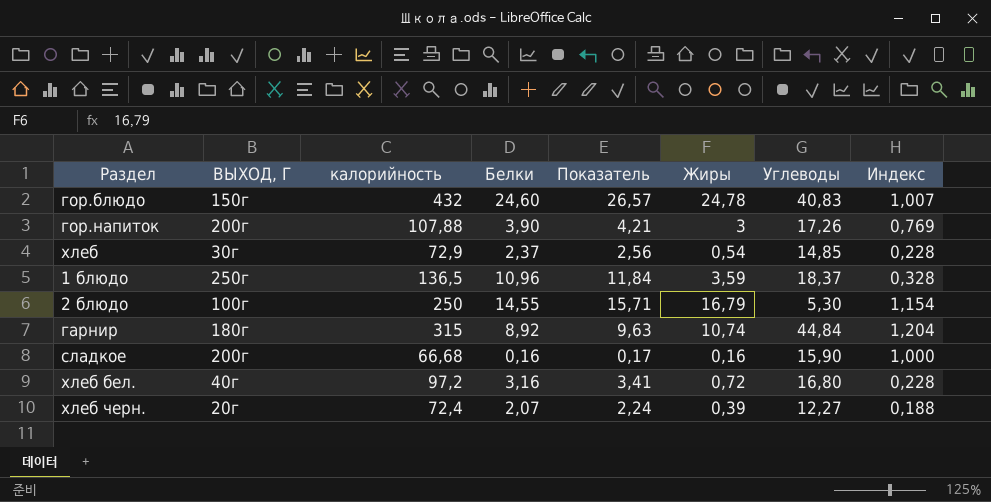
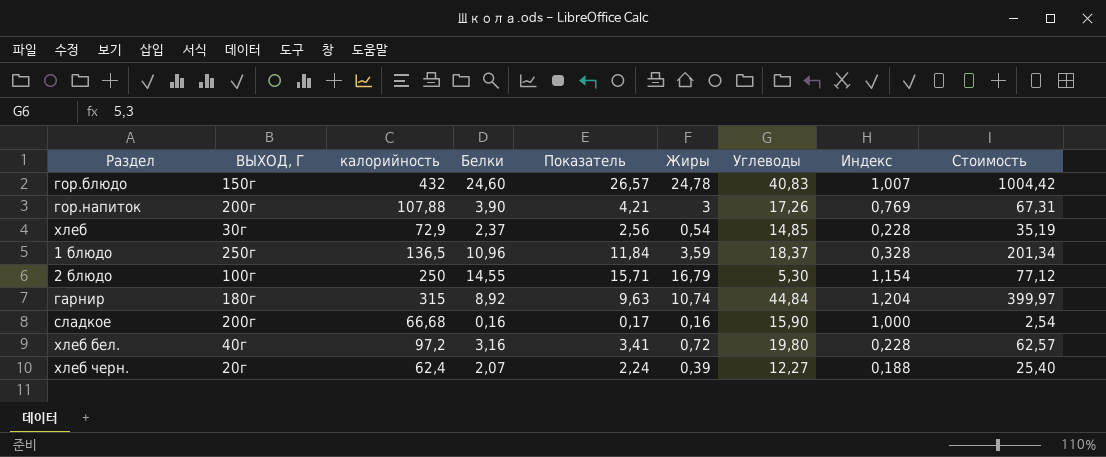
column Стоимость | formula: none -> [Белки] * [Углеводы]
хлеб бел. | Углеводы: 16,80 -> 19,80
хлеб черн. | калорийность: 72,4 -> 62,4

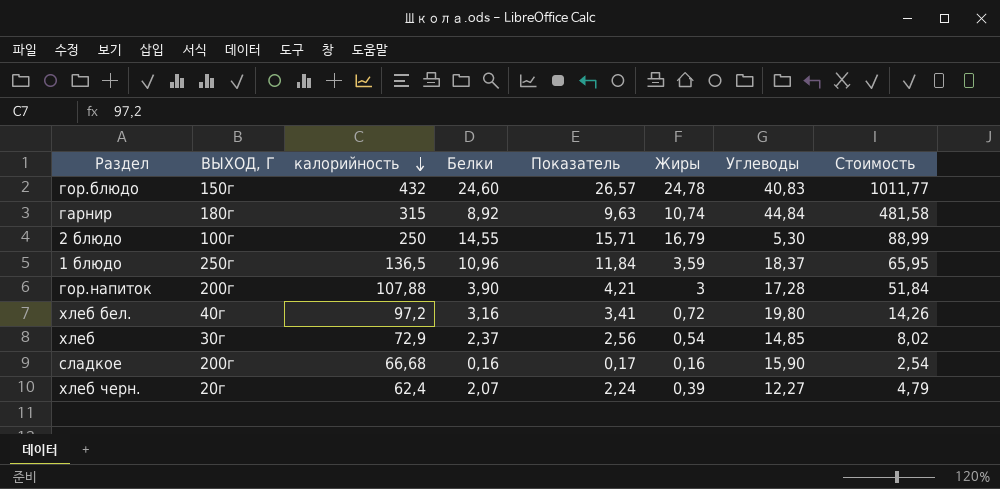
row order: none -> калорийность descending
column Индекс | formula: [Жиры] / [Белки] -> none
column Стоимость | formula: [Белки] * [Углеводы] -> [Жиры] * [Углеводы]
гор.напиток | Углеводы: 17,26 -> 17,28

